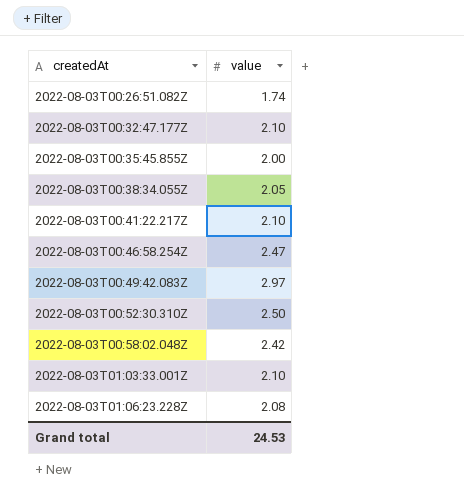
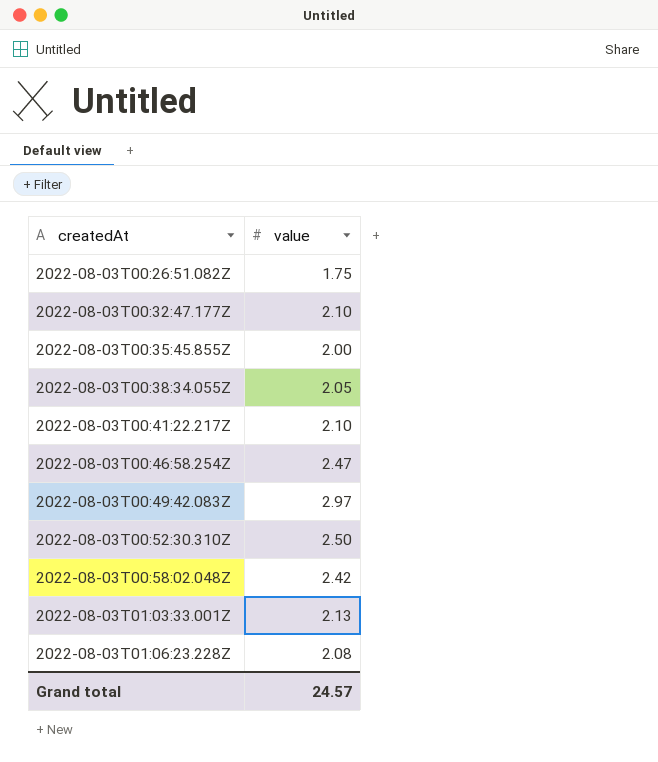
2022-08-03T00:26:51.082Z | value: 1.74 -> 1.75
2022-08-03T01:03:33.001Z | value: 2.10 -> 2.13
Grand total | value: 24.53 -> 24.57

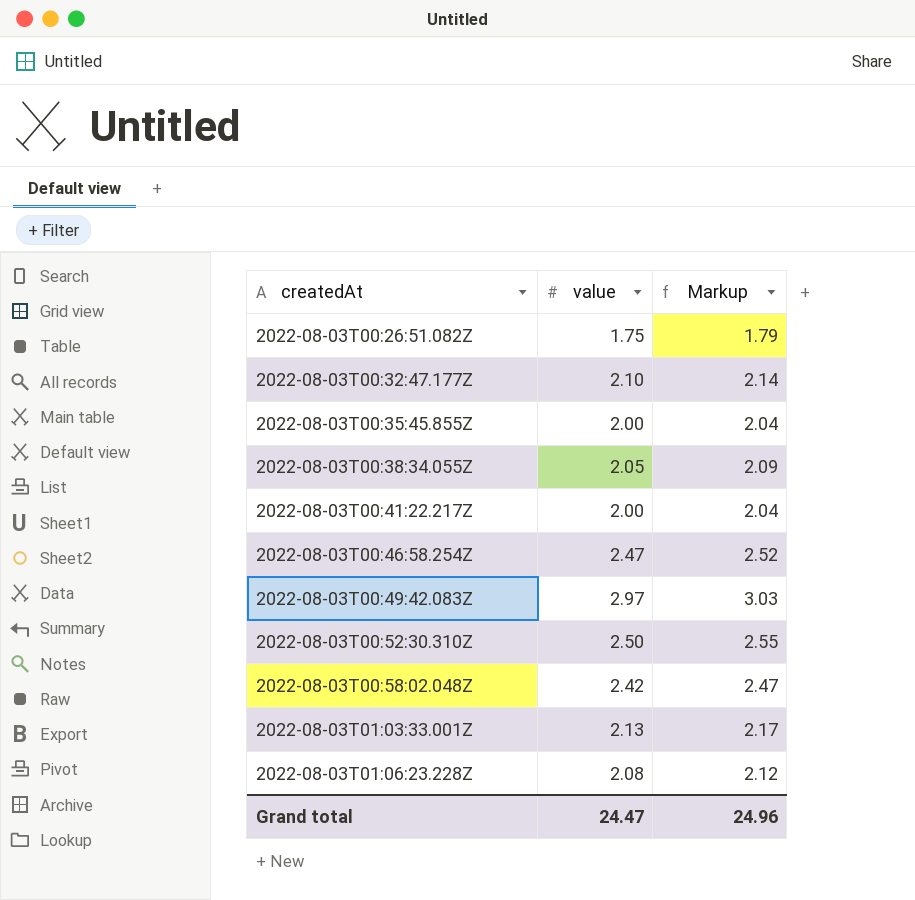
column Markup | formula: none -> [value] * 1.02
2022-08-03T00:41:22.217Z | value: 2.10 -> 2.00
Grand total | value: 24.57 -> 24.47

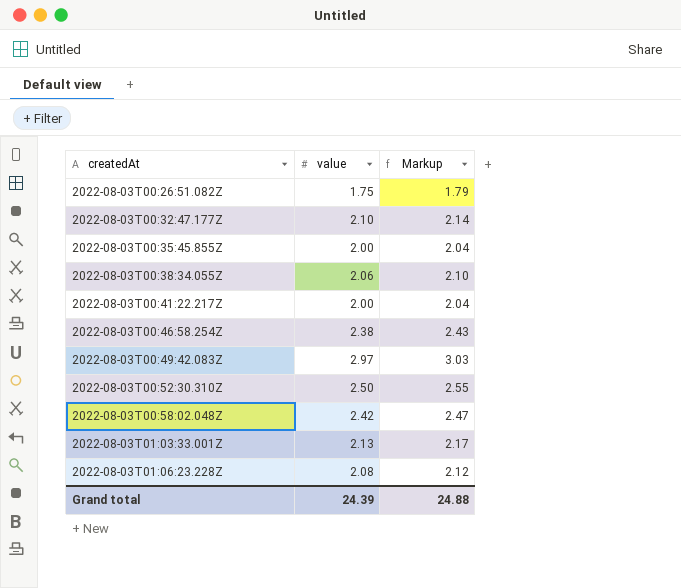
2022-08-03T00:38:34.055Z | value: 2.05 -> 2.06
2022-08-03T00:38:34.055Z | Markup: 2.09 -> 2.10
2022-08-03T00:46:58.254Z | value: 2.47 -> 2.38
2022-08-03T00:46:58.254Z | Markup: 2.52 -> 2.43
Grand total | value: 24.47 -> 24.39
Grand total | Markup: 24.96 -> 24.88

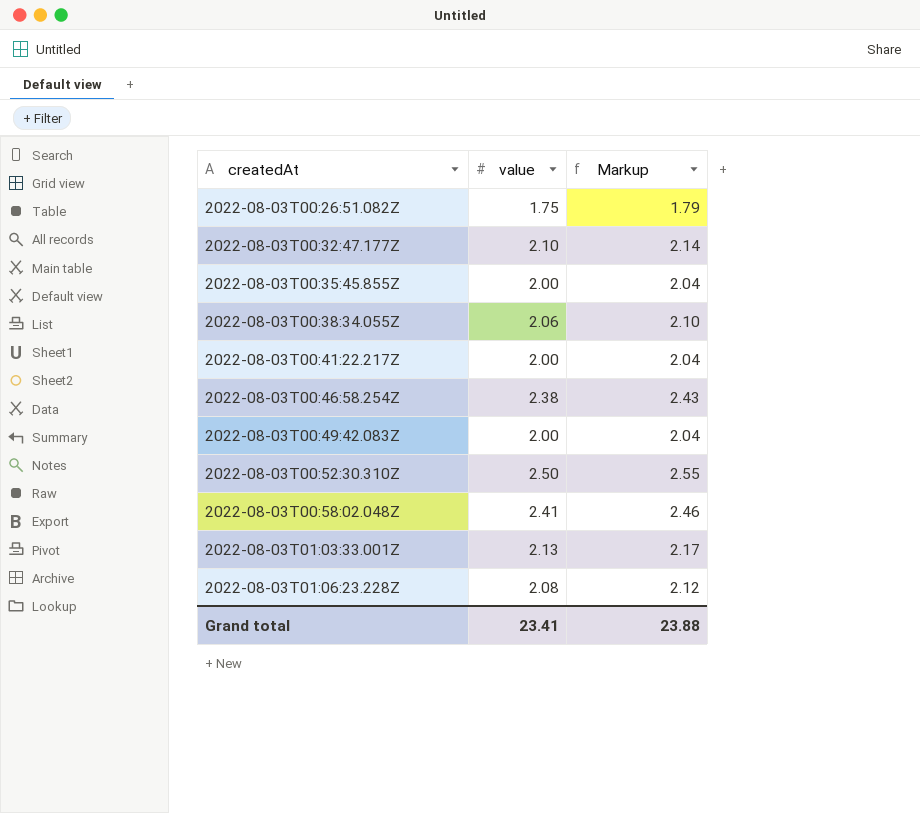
2022-08-03T00:49:42.083Z | value: 2.97 -> 2.00
2022-08-03T00:49:42.083Z | Markup: 3.03 -> 2.04
2022-08-03T00:58:02.048Z | value: 2.42 -> 2.41
2022-08-03T00:58:02.048Z | Markup: 2.47 -> 2.46
Grand total | value: 24.39 -> 23.41
Grand total | Markup: 24.88 -> 23.88

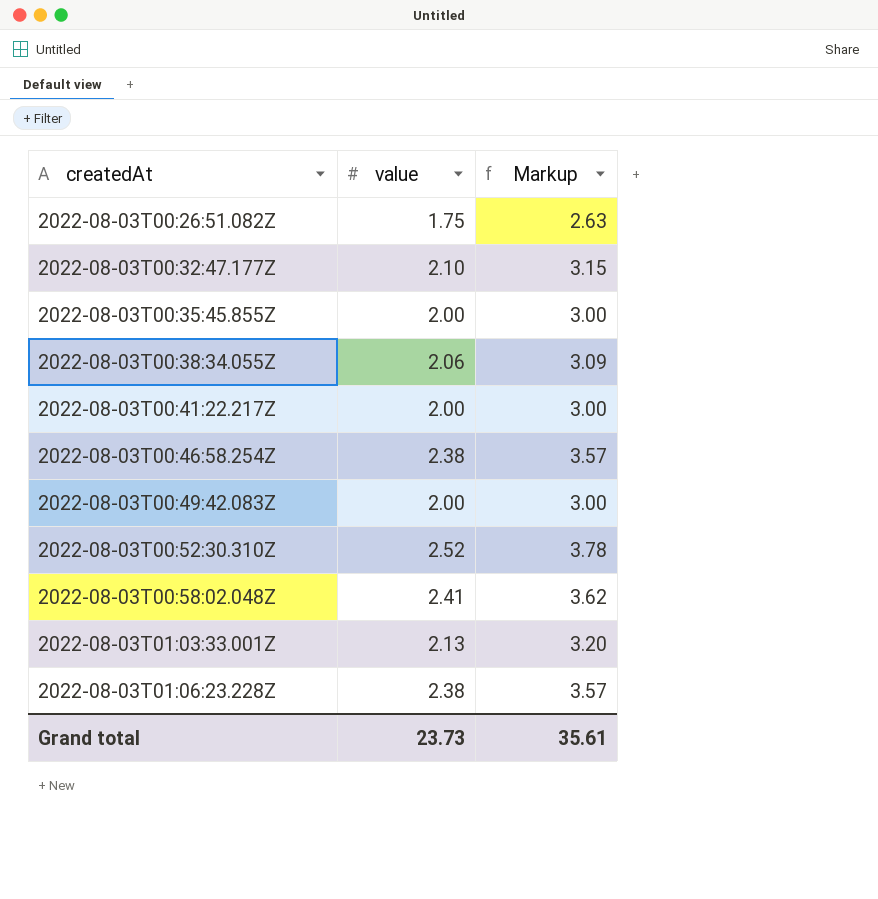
column Markup | formula: [value] * 1.02 -> [value] * 1.5
2022-08-03T00:52:30.310Z | value: 2.50 -> 2.52
2022-08-03T01:06:23.228Z | value: 2.08 -> 2.38
Grand total | value: 23.41 -> 23.73
Grand total | Markup: 23.88 -> 35.61

